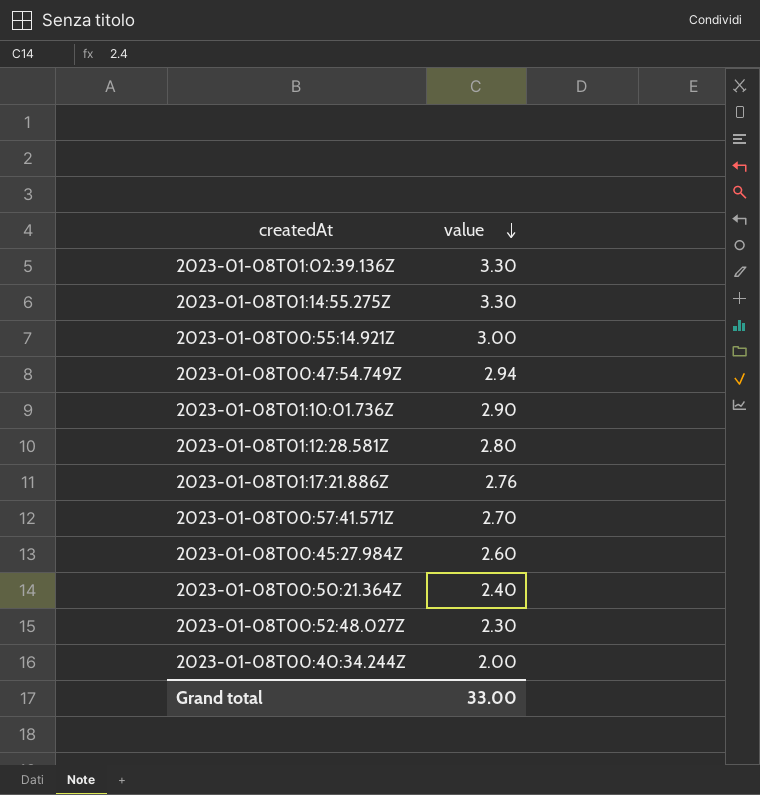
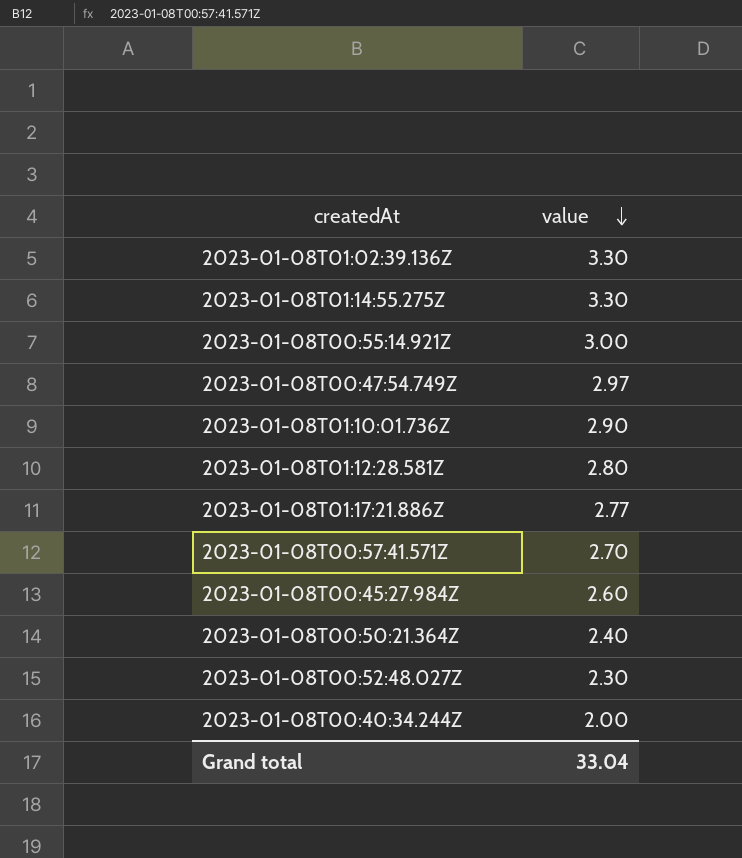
2023-01-08T00:47:54.749Z | value: 2.94 -> 2.97
2023-01-08T01:17:21.886Z | value: 2.76 -> 2.77
Grand total | value: 33.00 -> 33.04

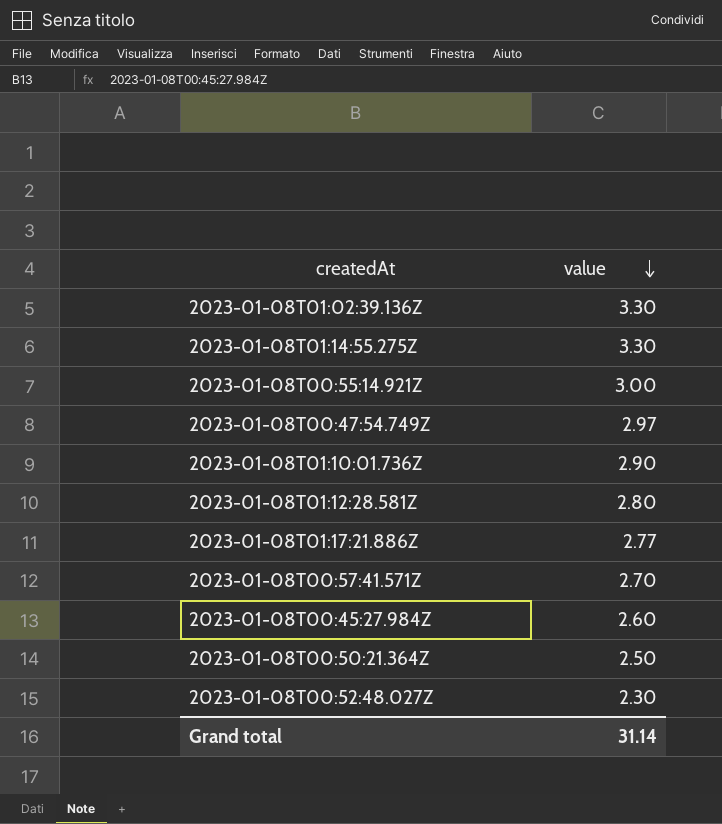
row 2023-01-08T00:40:34.244Z: 2.00 -> none
2023-01-08T00:50:21.364Z | value: 2.40 -> 2.50
Grand total | value: 33.04 -> 31.14

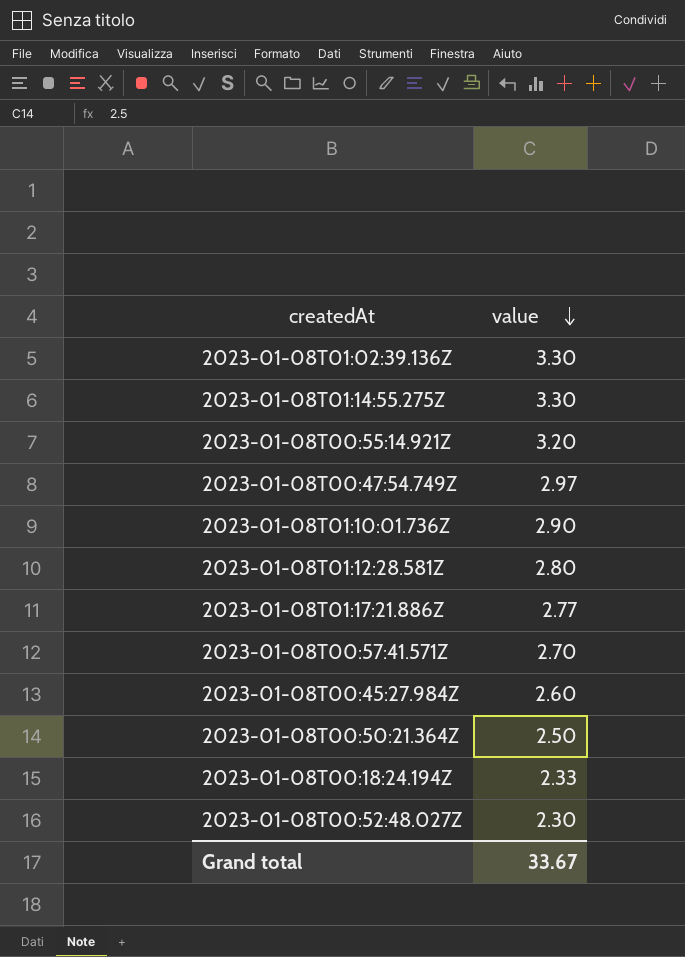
2023-01-08T00:55:14.921Z | value: 3.00 -> 3.20
row 2023-01-08T00:18:24.194Z: none -> 2.33
Grand total | value: 31.14 -> 33.67

